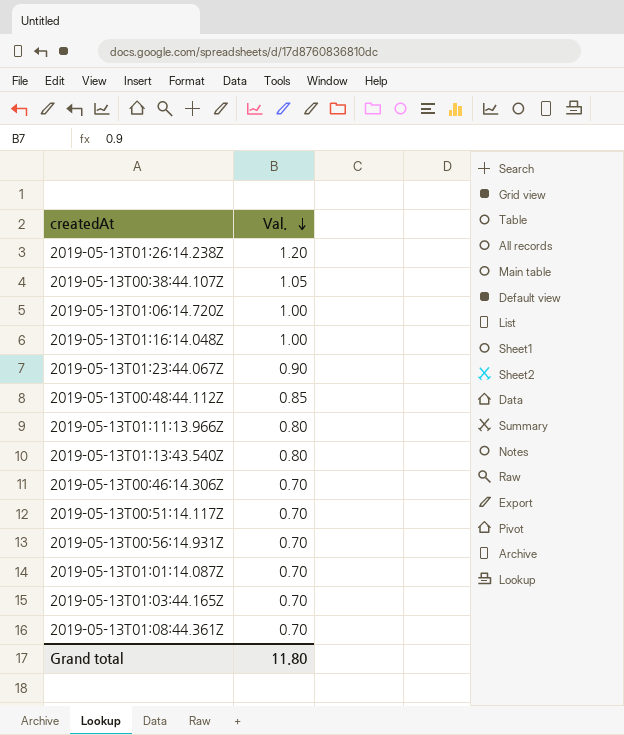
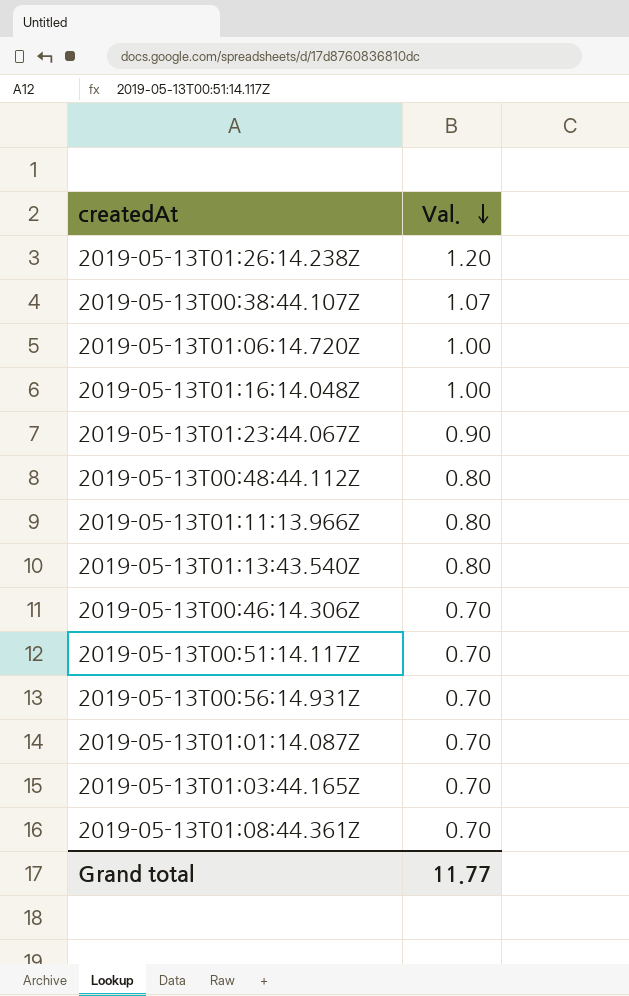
2019-05-13T00:38:44.107Z | Val.: 1.05 -> 1.07
2019-05-13T00:48:44.112Z | Val.: 0.85 -> 0.80
Grand total | Val.: 11.80 -> 11.77

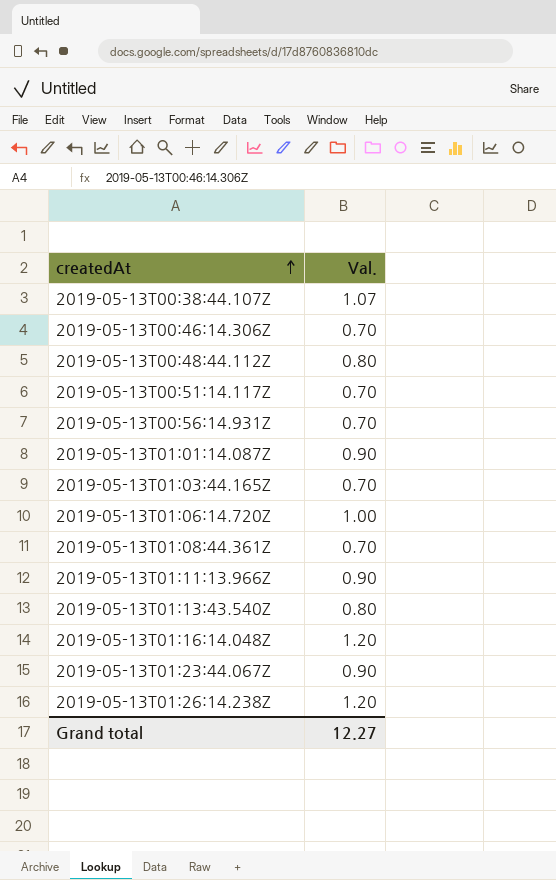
row order: Val. descending -> createdAt ascending
2019-05-13T01:01:14.087Z | Val.: 0.70 -> 0.90
2019-05-13T01:11:13.966Z | Val.: 0.80 -> 0.90
2019-05-13T01:16:14.048Z | Val.: 1.00 -> 1.20
Grand total | Val.: 11.77 -> 12.27

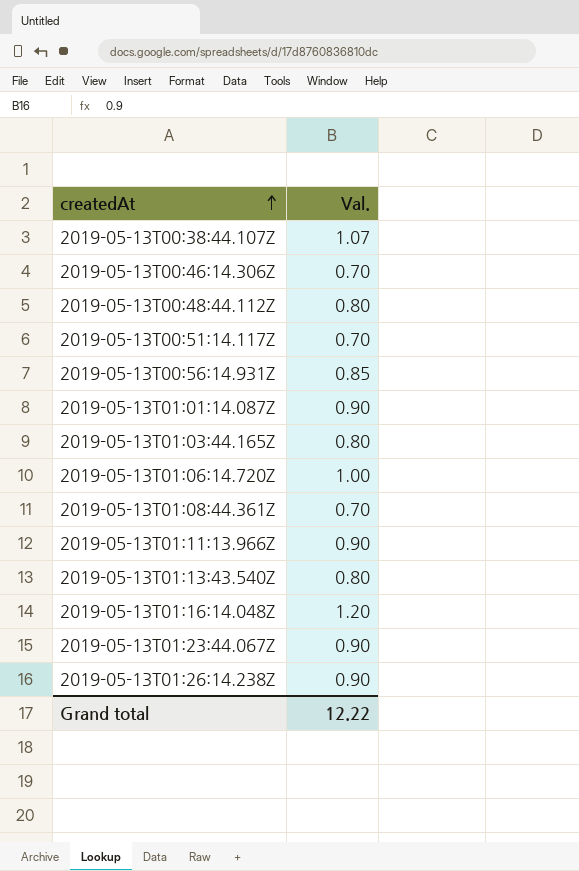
2019-05-13T00:56:14.931Z | Val.: 0.70 -> 0.85
2019-05-13T01:03:44.165Z | Val.: 0.70 -> 0.80
2019-05-13T01:26:14.238Z | Val.: 1.20 -> 0.90
Grand total | Val.: 12.27 -> 12.22

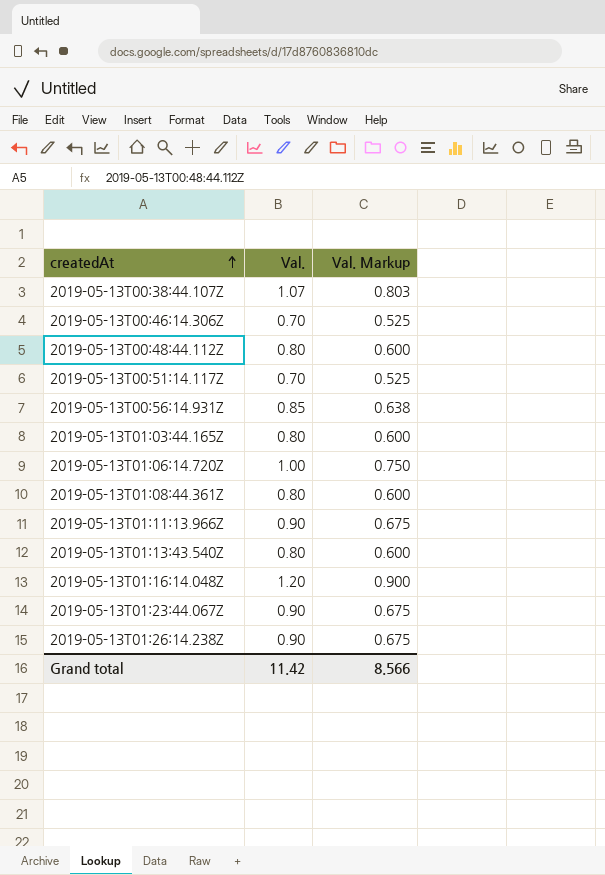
column Val. Markup | formula: none -> [Val.] * 0.75
row 2019-05-13T01:01:14.087Z: 0.90 -> none
2019-05-13T01:08:44.361Z | Val.: 0.70 -> 0.80
Grand total | Val.: 12.22 -> 11.42

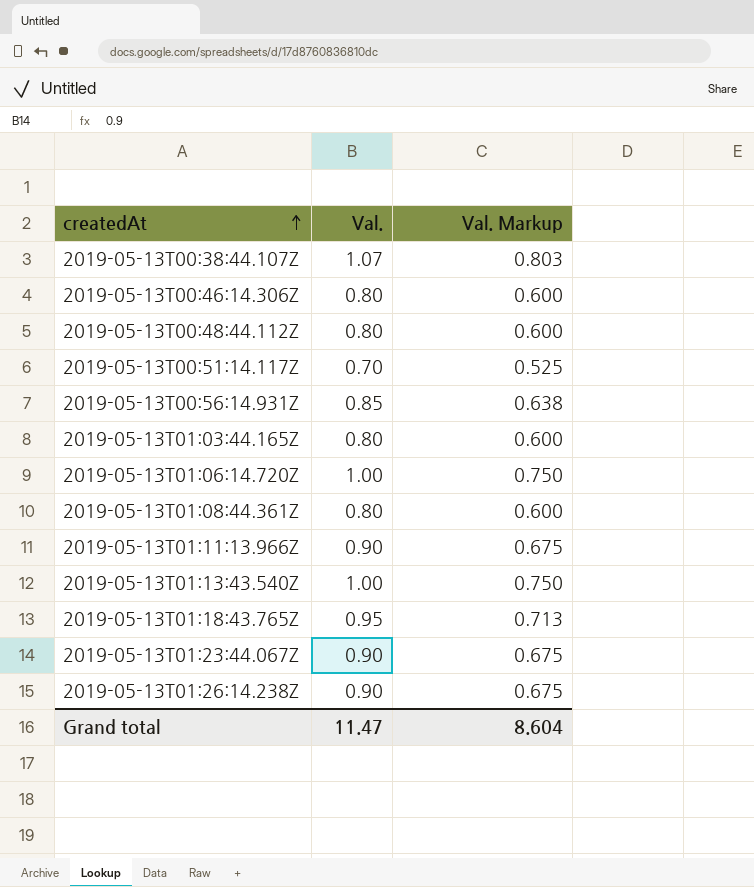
row 2019-05-13T01:16:14.048Z: 1.20 | 0.900 -> none
2019-05-13T00:46:14.306Z | Val.: 0.70 -> 0.80
2019-05-13T00:46:14.306Z | Val. Markup: 0.525 -> 0.600
2019-05-13T01:13:43.540Z | Val.: 0.80 -> 1.00
2019-05-13T01:13:43.540Z | Val. Markup: 0.600 -> 0.750
row 2019-05-13T01:18:43.765Z: none -> 0.95 | 0.713
Grand total | Val.: 11.42 -> 11.47
Grand total | Val. Markup: 8.566 -> 8.604

